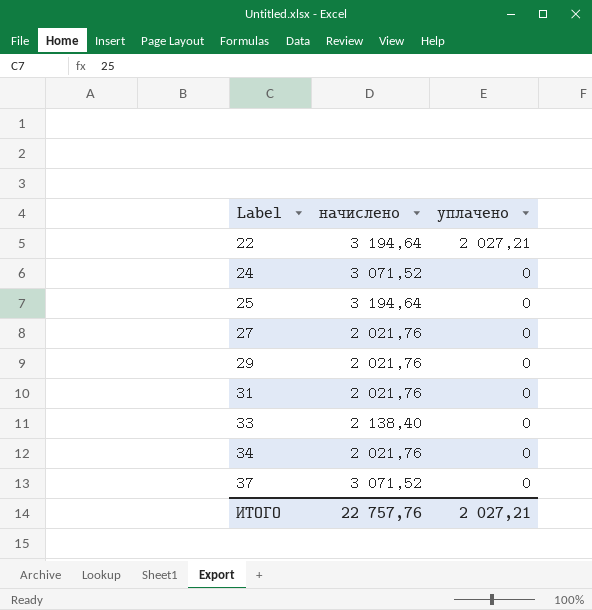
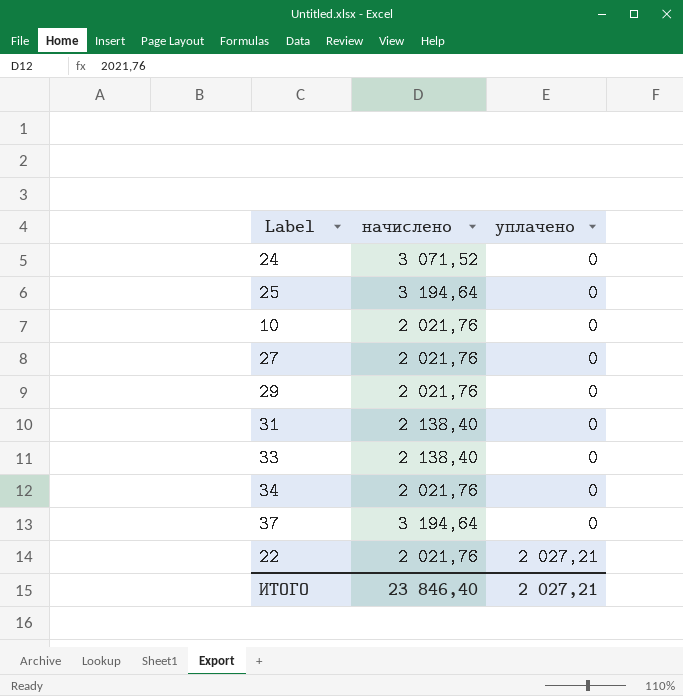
row order: Label ascending -> уплачено ascending
row 10: none -> 2 021,76 | 0
31 | начислено: 2 021,76 -> 2 138,40
37 | начислено: 3 071,52 -> 3 194,64
22 | начислено: 3 194,64 -> 2 021,76
ИТОГО | начислено: 22 757,76 -> 23 846,40

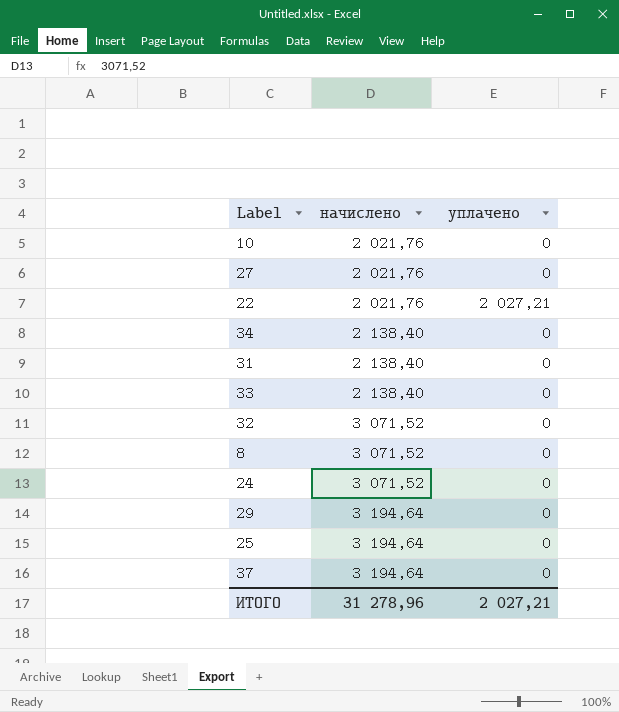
row order: уплачено ascending -> начислено ascending
34 | начислено: 2 021,76 -> 2 138,40
row 32: none -> 3 071,52 | 0
row 8: none -> 3 071,52 | 0
29 | начислено: 2 021,76 -> 3 194,64
ИТОГО | начислено: 23 846,40 -> 31 278,96

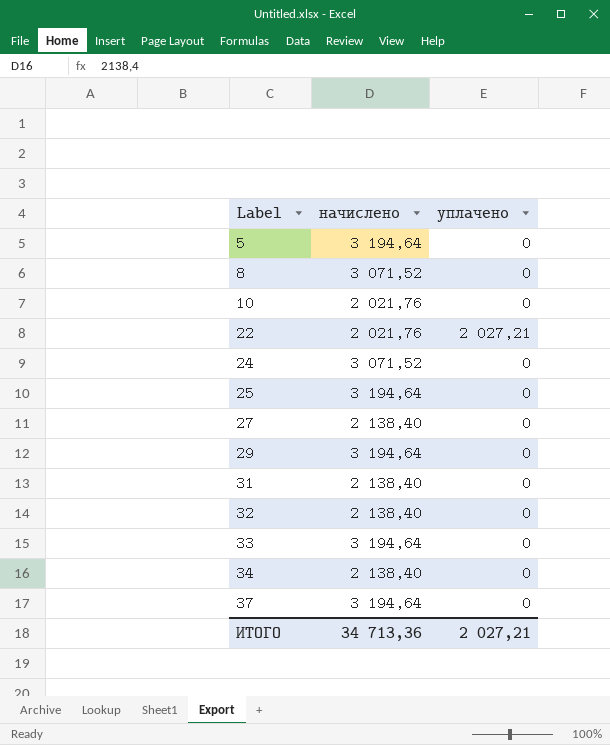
row order: начислено ascending -> Label ascending
row 5: none -> 3 194,64 | 0
27 | начислено: 2 021,76 -> 2 138,40
32 | начислено: 3 071,52 -> 2 138,40
33 | начислено: 2 138,40 -> 3 194,64
ИТОГО | начислено: 31 278,96 -> 34 713,36

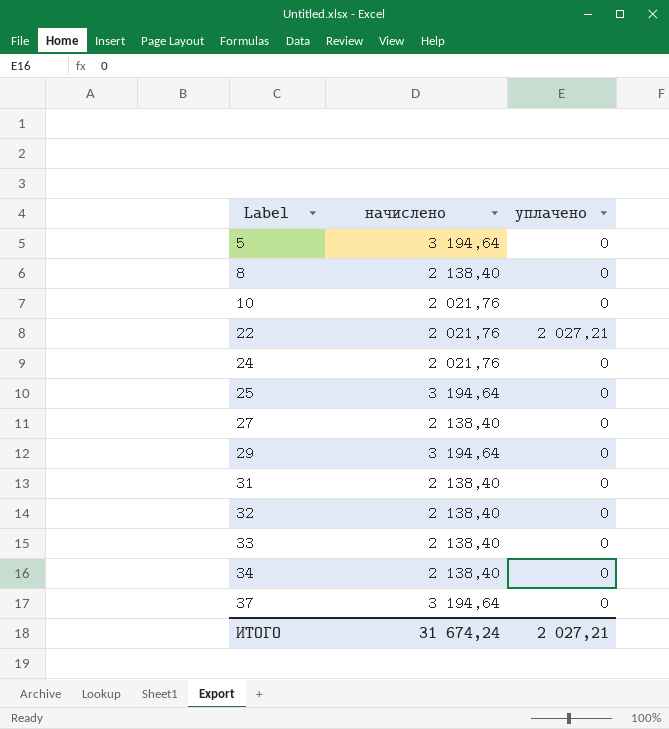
8 | начислено: 3 071,52 -> 2 138,40
24 | начислено: 3 071,52 -> 2 021,76
33 | начислено: 3 194,64 -> 2 138,40
ИТОГО | начислено: 34 713,36 -> 31 674,24

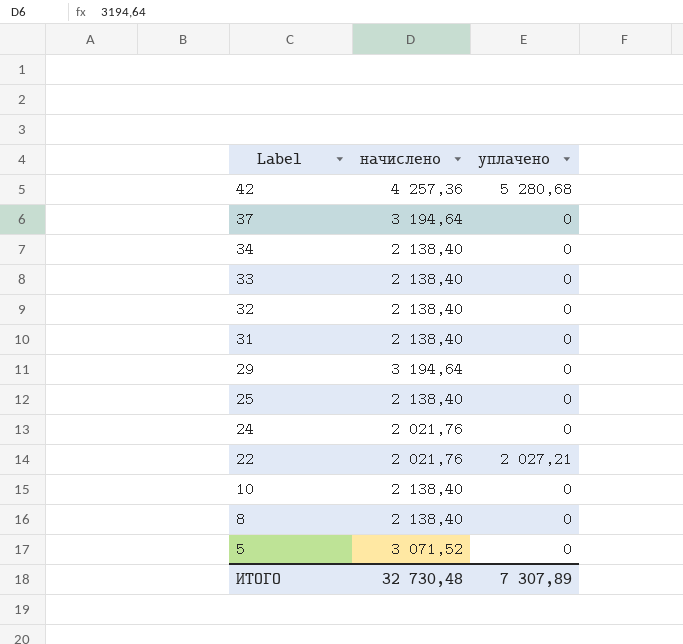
row order: Label ascending -> Label descending
row 27: 2 138,40 | 0 -> none
row 42: none -> 4 257,36 | 5 280,68
25 | начислено: 3 194,64 -> 2 138,40
10 | начислено: 2 021,76 -> 2 138,40
5 | начислено: 3 194,64 -> 3 071,52
ИТОГО | начислено: 31 674,24 -> 32 730,48
ИТОГО | уплачено: 2 027,21 -> 7 307,89

